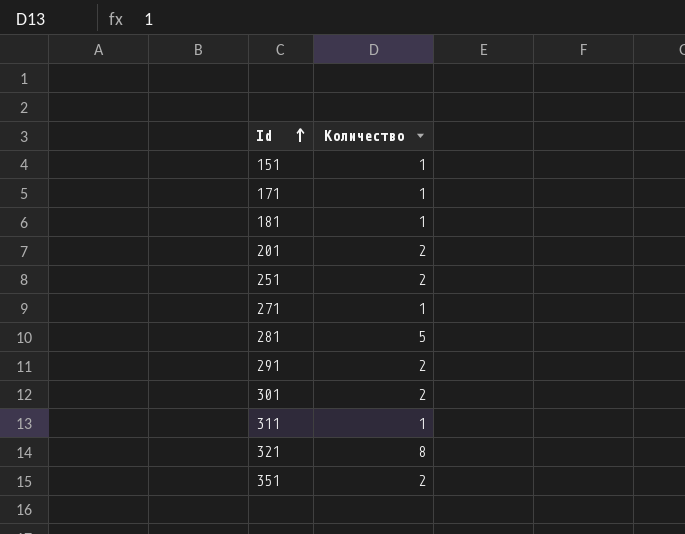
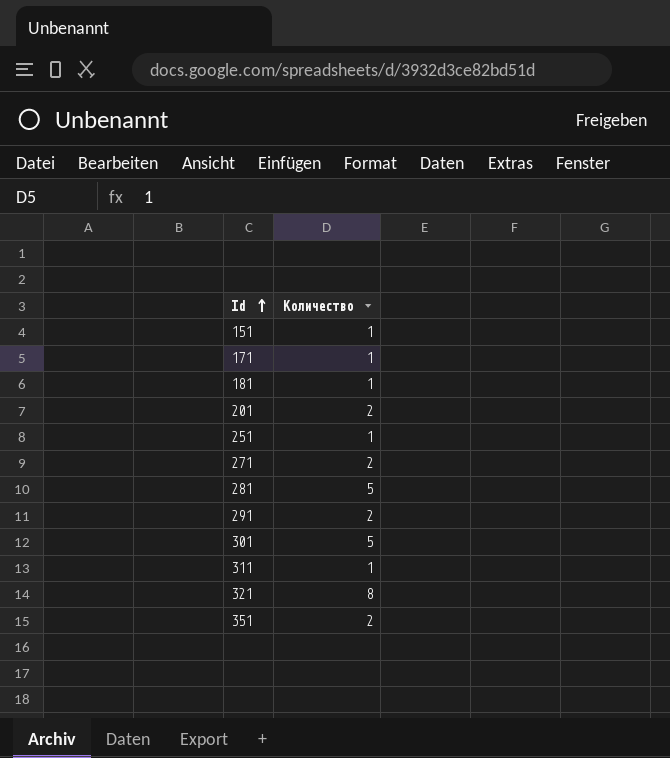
251 | Количество: 2 -> 1
271 | Количество: 1 -> 2
301 | Количество: 2 -> 5

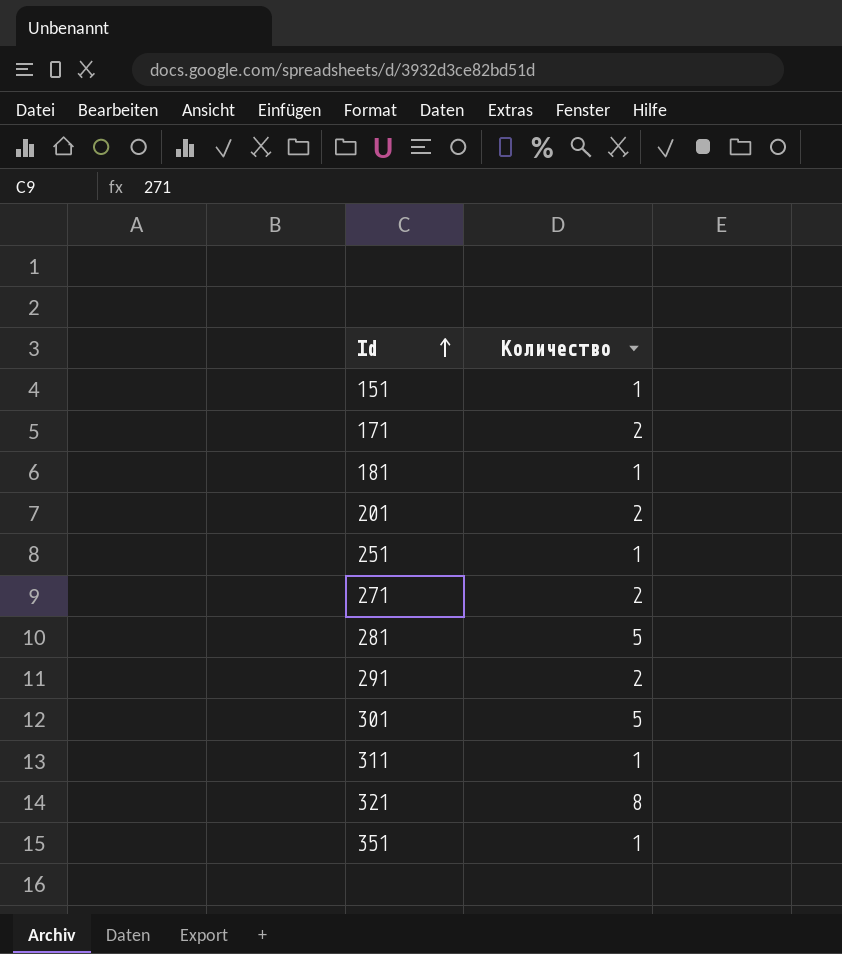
171 | Количество: 1 -> 2
351 | Количество: 2 -> 1

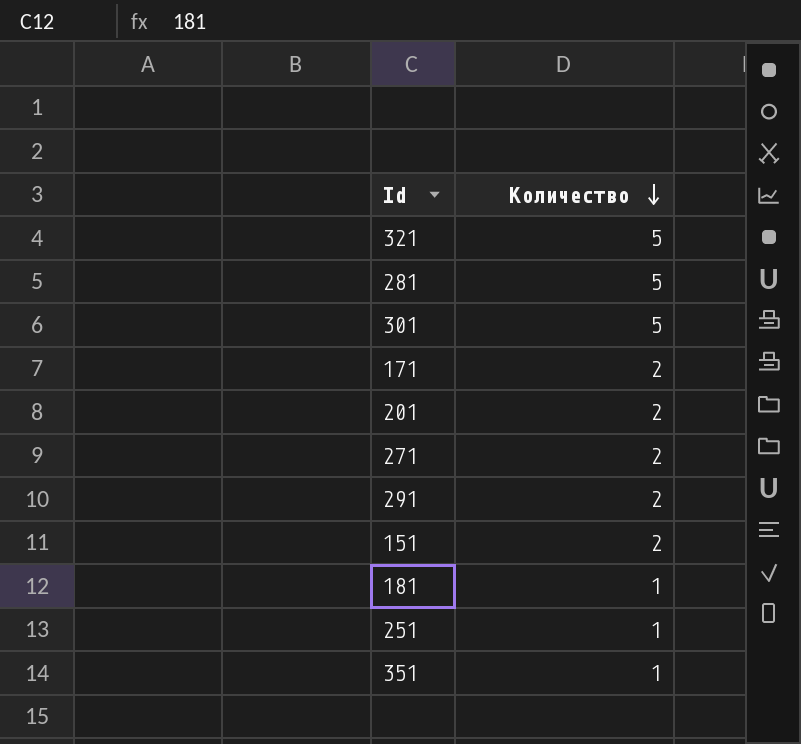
row order: Id ascending -> Количество descending
row 311: 1 -> none
321 | Количество: 8 -> 5
151 | Количество: 1 -> 2

